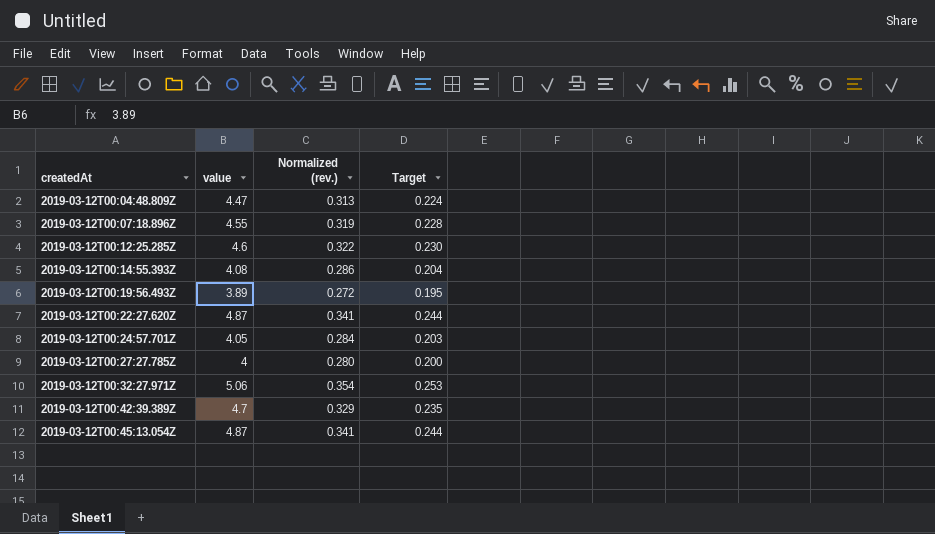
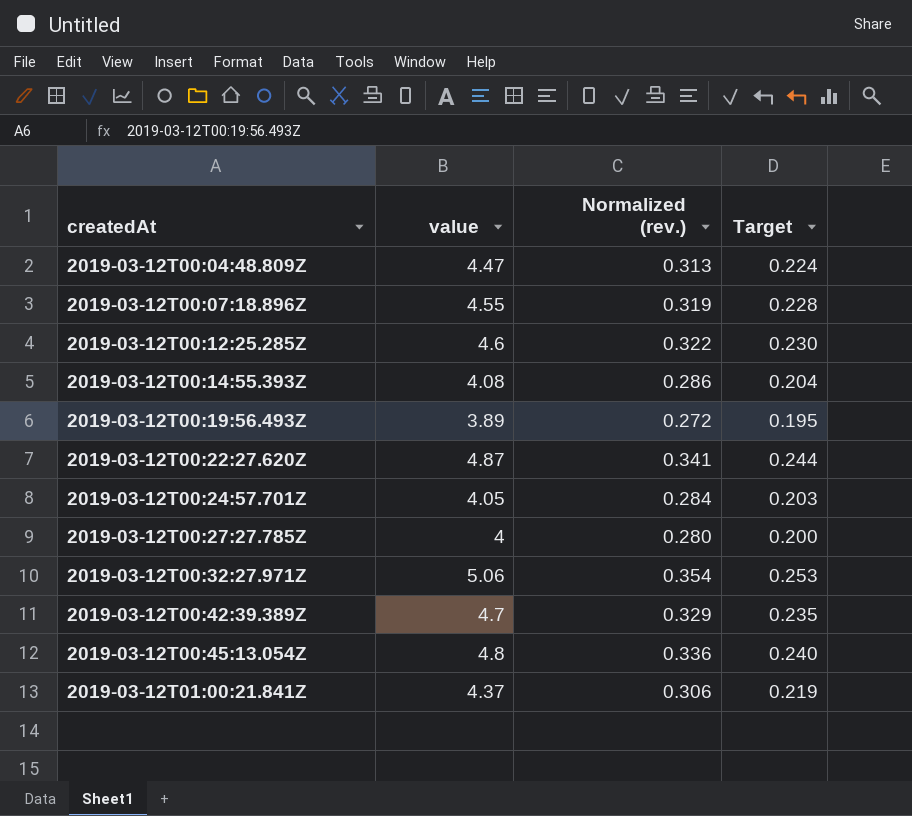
2019-03-12T00:45:13.054Z | value: 4.87 -> 4.8
2019-03-12T00:45:13.054Z | Normalized (rev.): 0.341 -> 0.336
2019-03-12T00:45:13.054Z | Target: 0.244 -> 0.240
row 2019-03-12T01:00:21.841Z: none -> 4.37 | 0.306 | 0.219

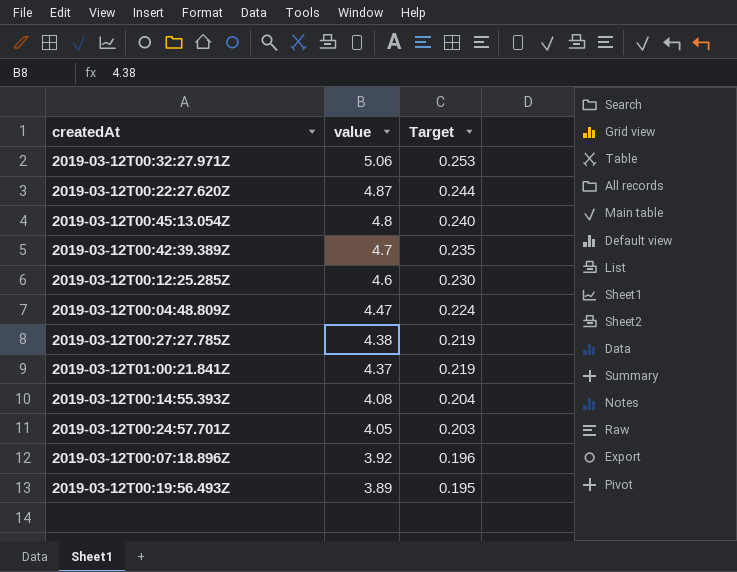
row order: createdAt ascending -> value descending
column Normalized (rev.) | formula: [value] * 0.07 -> none
2019-03-12T00:27:27.785Z | value: 4 -> 4.38
2019-03-12T00:27:27.785Z | Target: 0.200 -> 0.219
2019-03-12T00:07:18.896Z | value: 4.55 -> 3.92
2019-03-12T00:07:18.896Z | Target: 0.228 -> 0.196

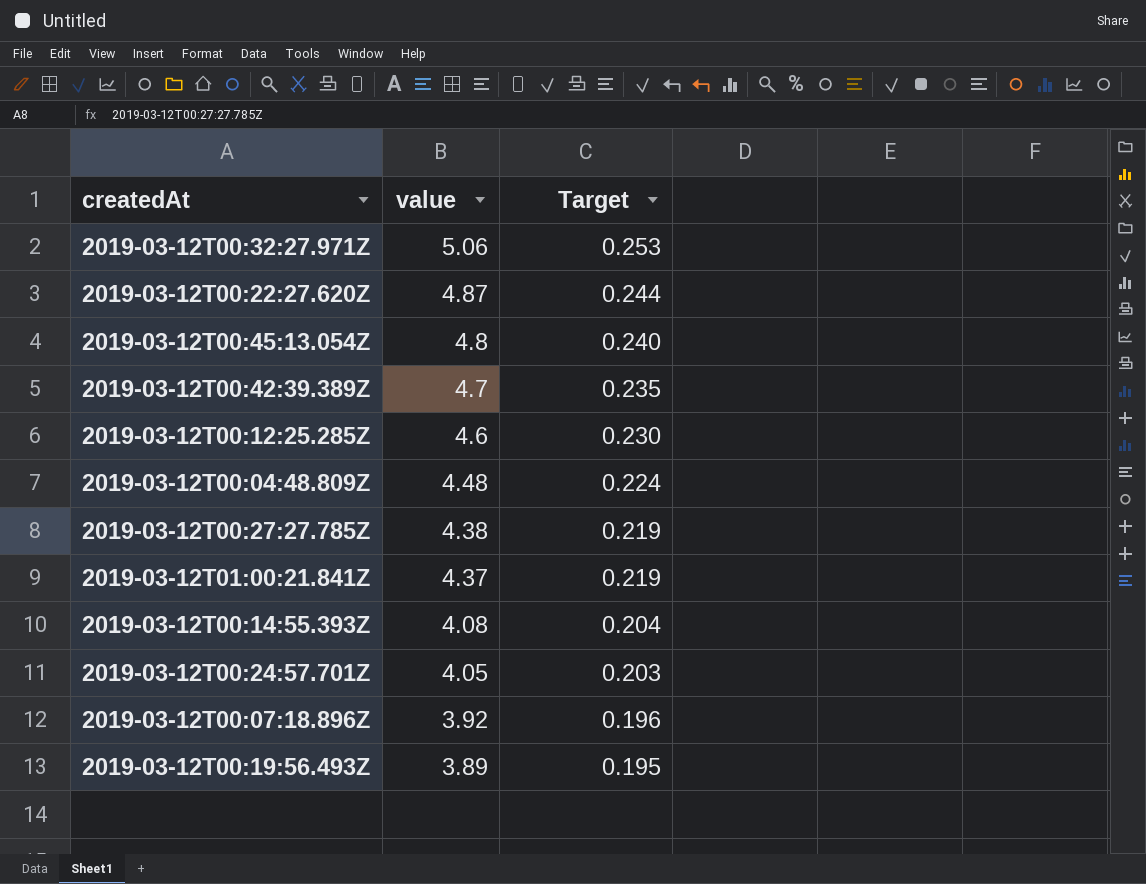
2019-03-12T00:04:48.809Z | value: 4.47 -> 4.48

